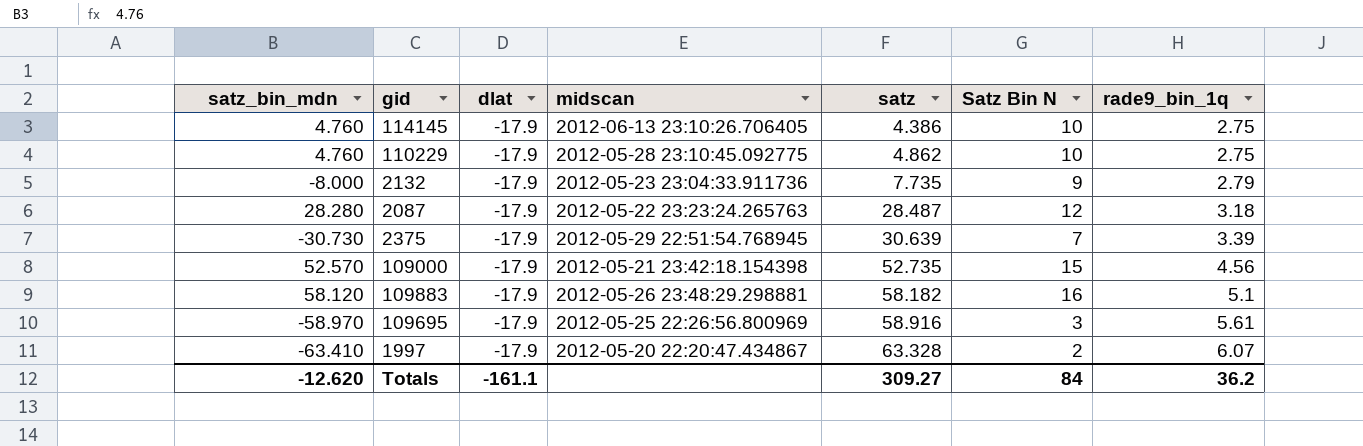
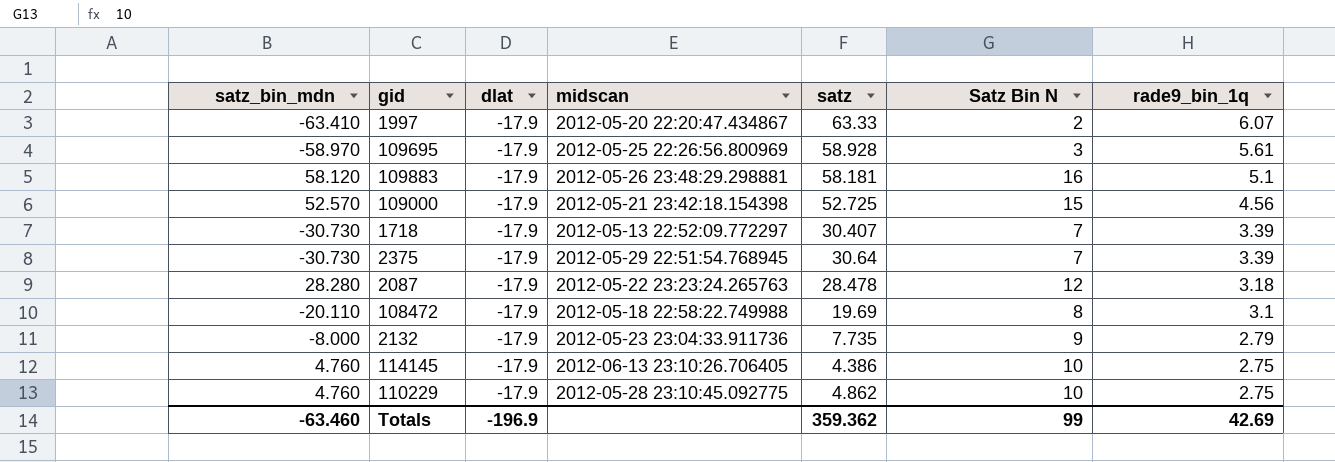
row order: satz ascending -> rade9_bin_1q descending
1997 | satz: 63.328 -> 63.33
109695 | satz: 58.916 -> 58.928
109883 | satz: 58.182 -> 58.181
109000 | satz: 52.735 -> 52.725
row 1718: none -> -30.730 | -17.9 | 2012-05-13 22:52:09.772297 | 30.407 | 7 | 3.39
2375 | satz: 30.639 -> 30.64
2087 | satz: 28.487 -> 28.478
row 108472: none -> -20.110 | -17.9 | 2012-05-18 22:58:22.749988 | 19.69 | 8 | 3.1
Totals | satz_bin_mdn: -12.620 -> -63.460
Totals | dlat: -161.1 -> -196.9
Totals | satz: 309.27 -> 359.362
Totals | Satz Bin N: 84 -> 99
Totals | rade9_bin_1q: 36.2 -> 42.69

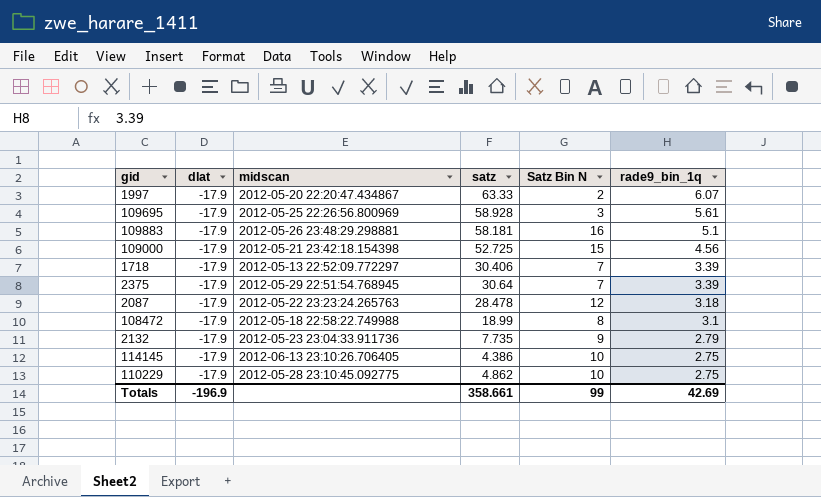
column satz_bin_mdn | position: 1 -> none
1718 | satz: 30.407 -> 30.406
108472 | satz: 19.69 -> 18.99
Totals | satz: 359.362 -> 358.661

